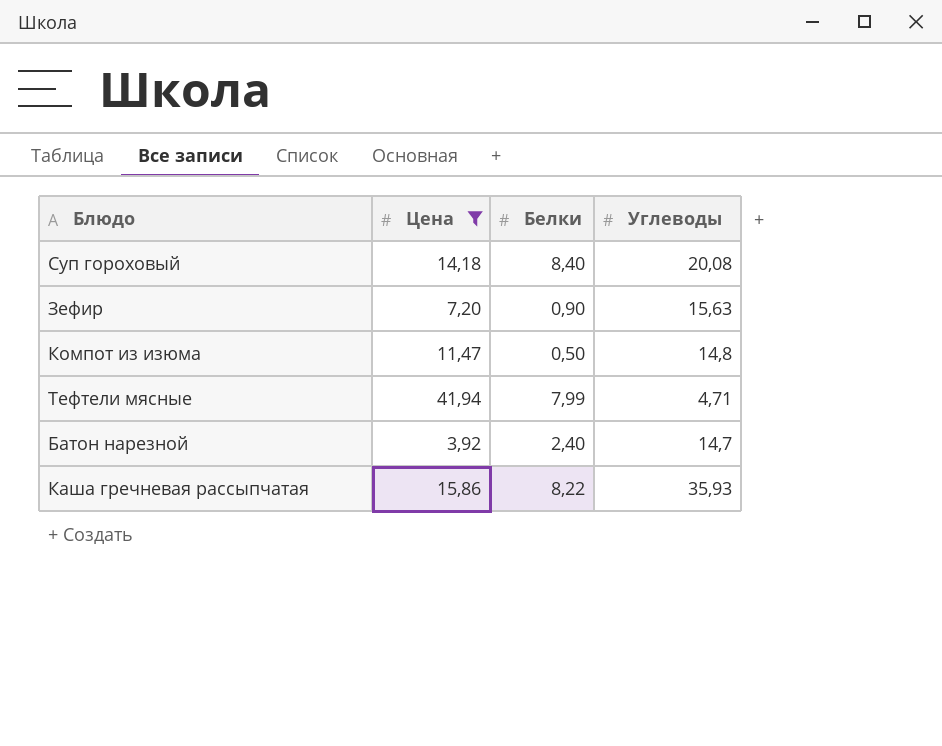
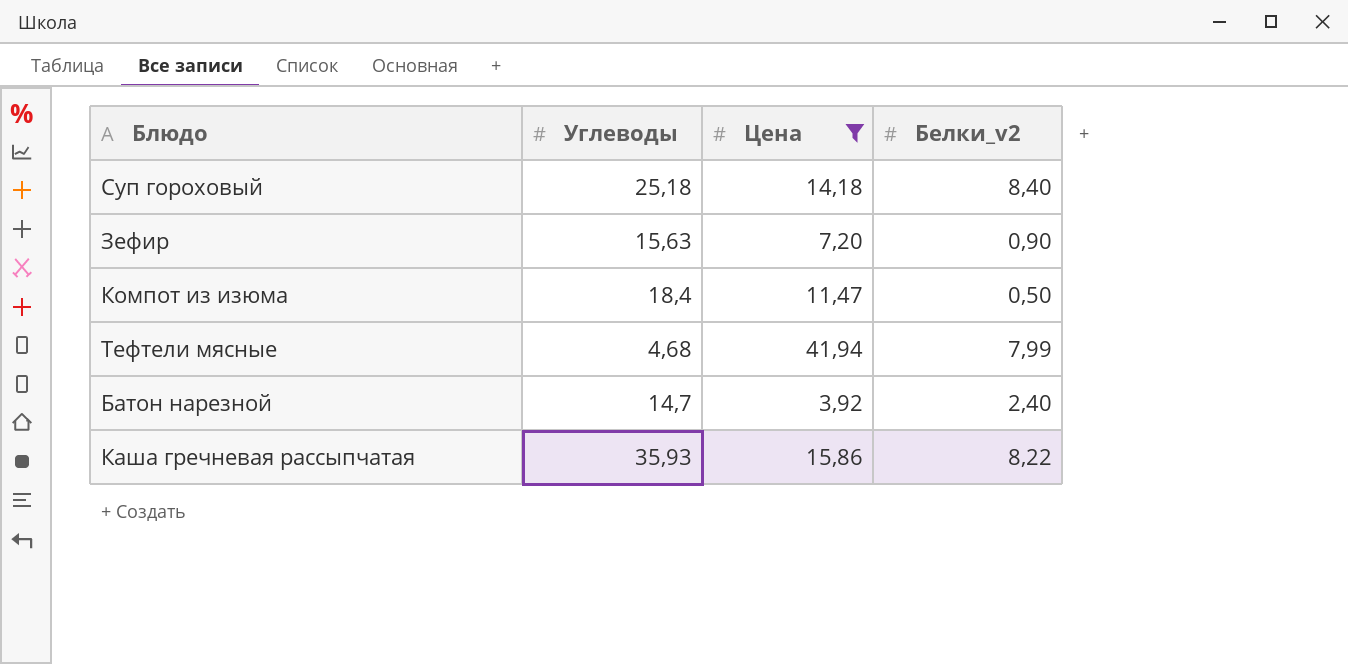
column Углеводы | position: 4 -> 2
column name: Белки -> Белки_v2
Суп гороховый | Углеводы: 20,08 -> 25,18
Компот из изюма | Углеводы: 14,8 -> 18,4
Тефтели мясные | Углеводы: 4,71 -> 4,68

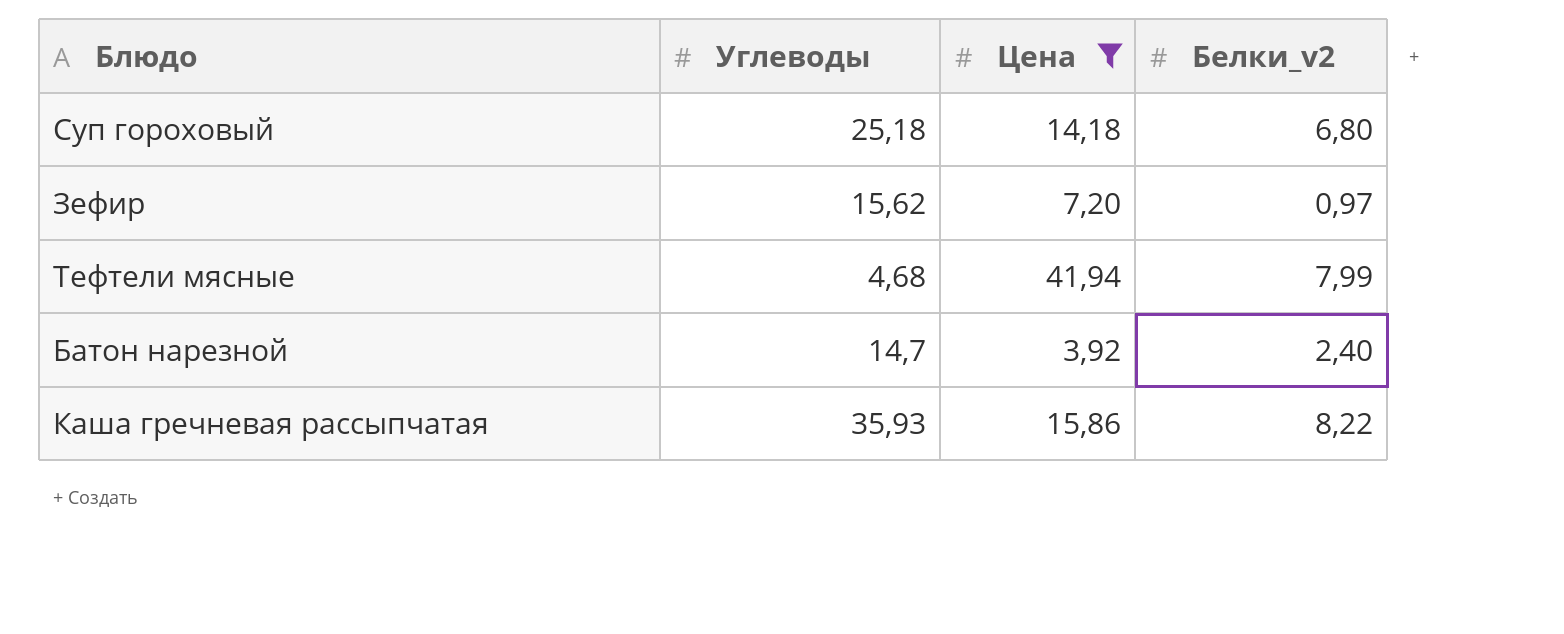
row Компот из изюма: 18,4 | 11,47 | 0,50 -> none
Суп гороховый | Белки_v2: 8,40 -> 6,80
Зефир | Углеводы: 15,63 -> 15,62
Зефир | Белки_v2: 0,90 -> 0,97

